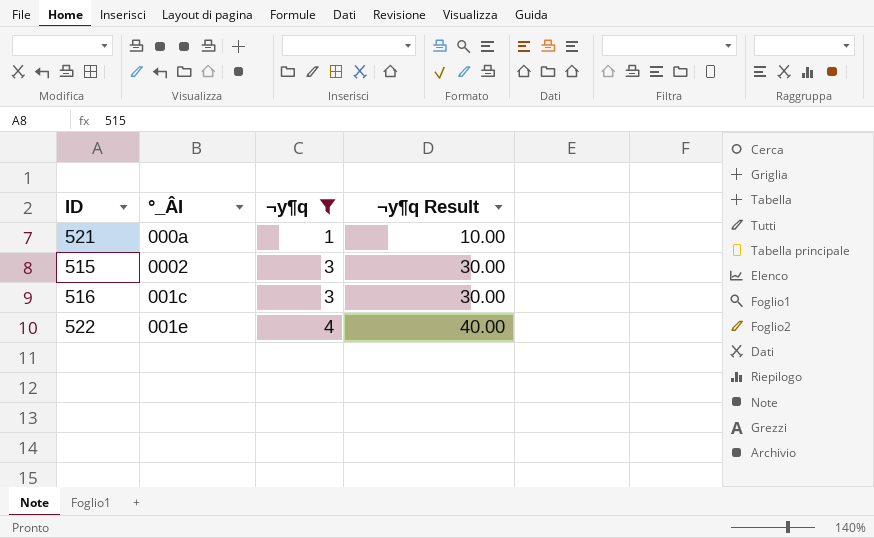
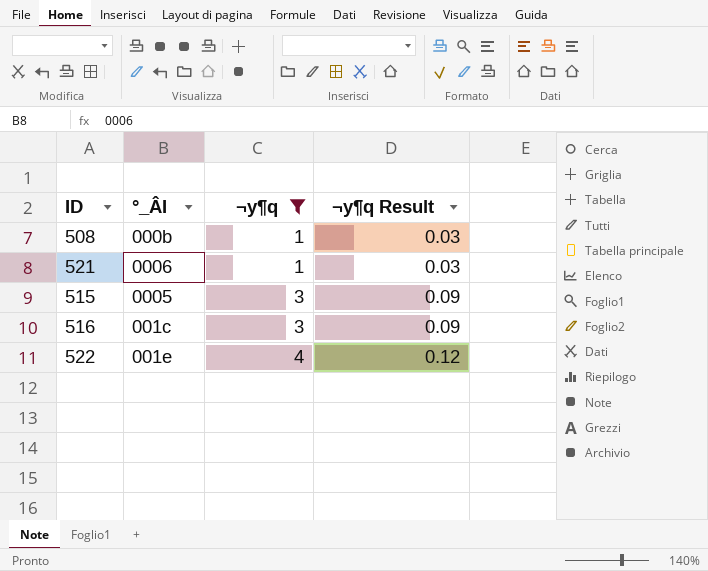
column ¬y¶q Result | formula: [¬y¶q] * 10 -> [¬y¶q] * 0.03
row 508: none -> 000b | 1 | 0.03
521 | °_ÂI: 000a -> 0006
515 | °_ÂI: 0002 -> 0005

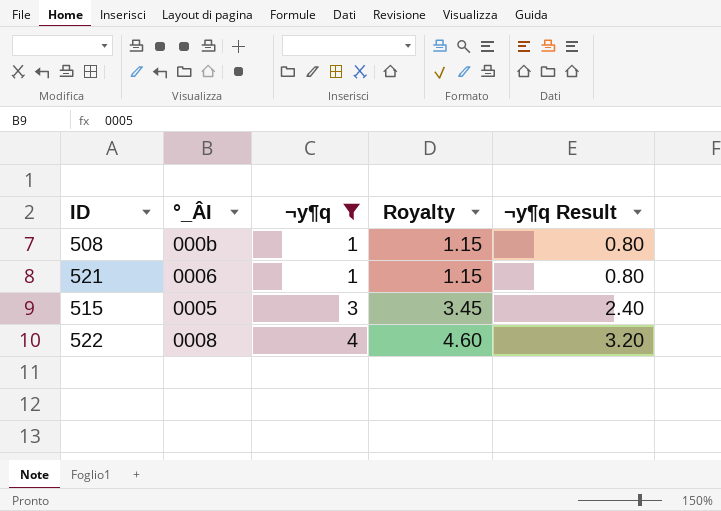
column Royalty | formula: none -> [¬y¶q] * 1.15
column ¬y¶q Result | formula: [¬y¶q] * 0.03 -> [¬y¶q] * 0.8
row 516: 001c | 3 | 0.09 -> none
522 | °_ÂI: 001e -> 0008

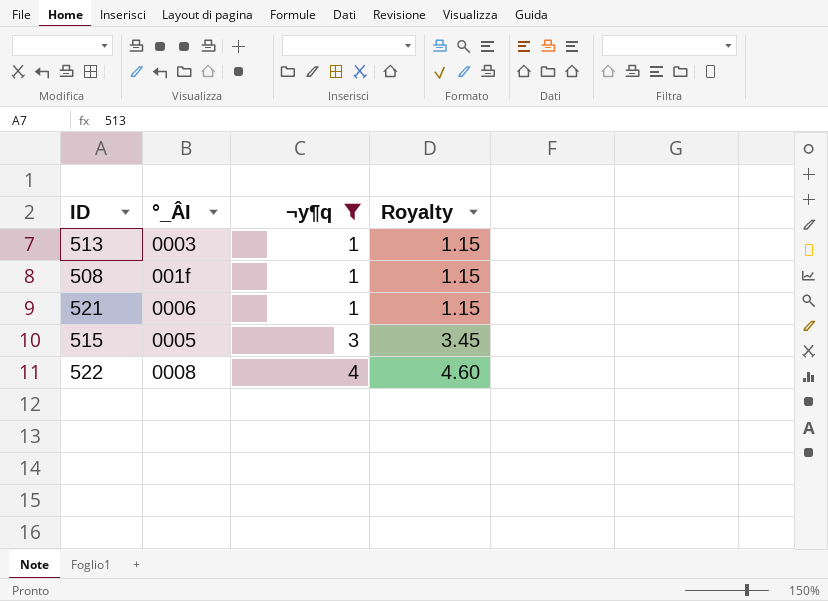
column ¬y¶q Result | formula: [¬y¶q] * 0.8 -> none
row 513: none -> 0003 | 1 | 1.15
508 | °_ÂI: 000b -> 001f

